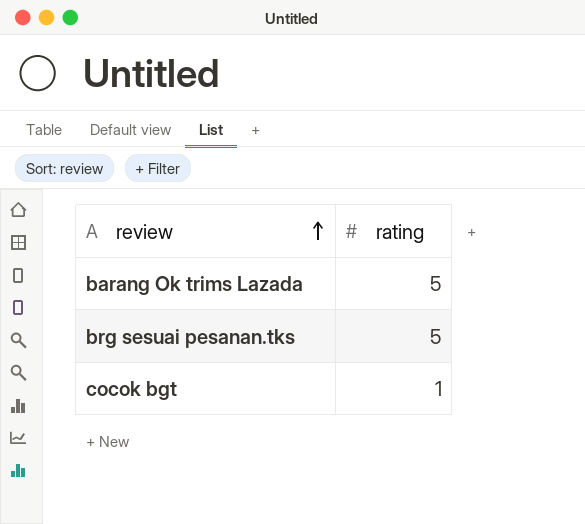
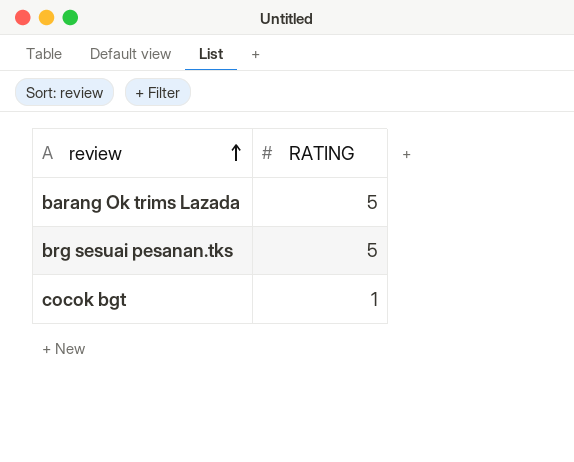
column name: rating -> RATING

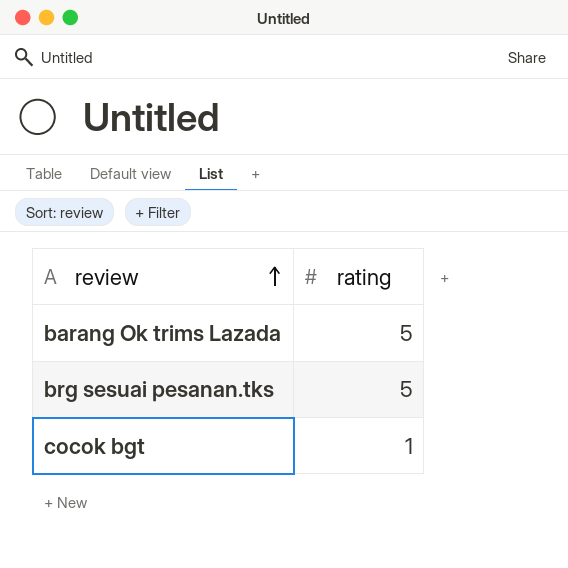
column name: RATING -> rating

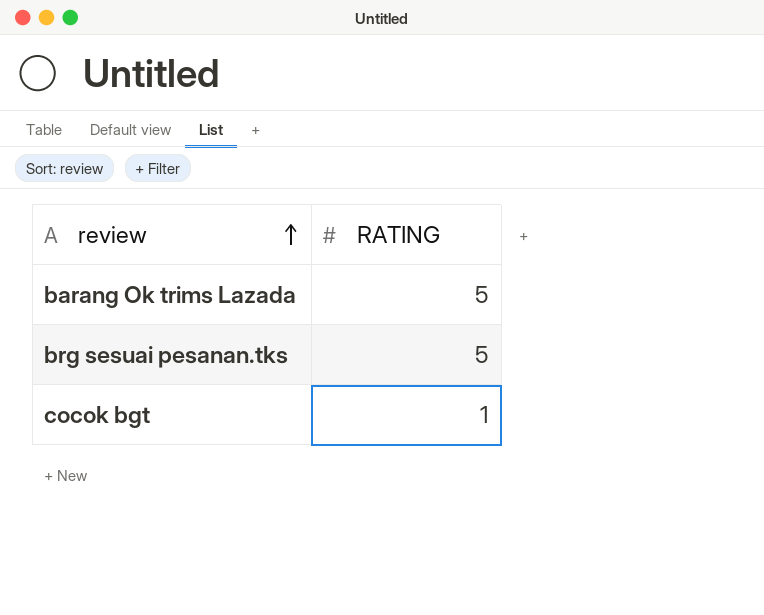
column name: rating -> RATING

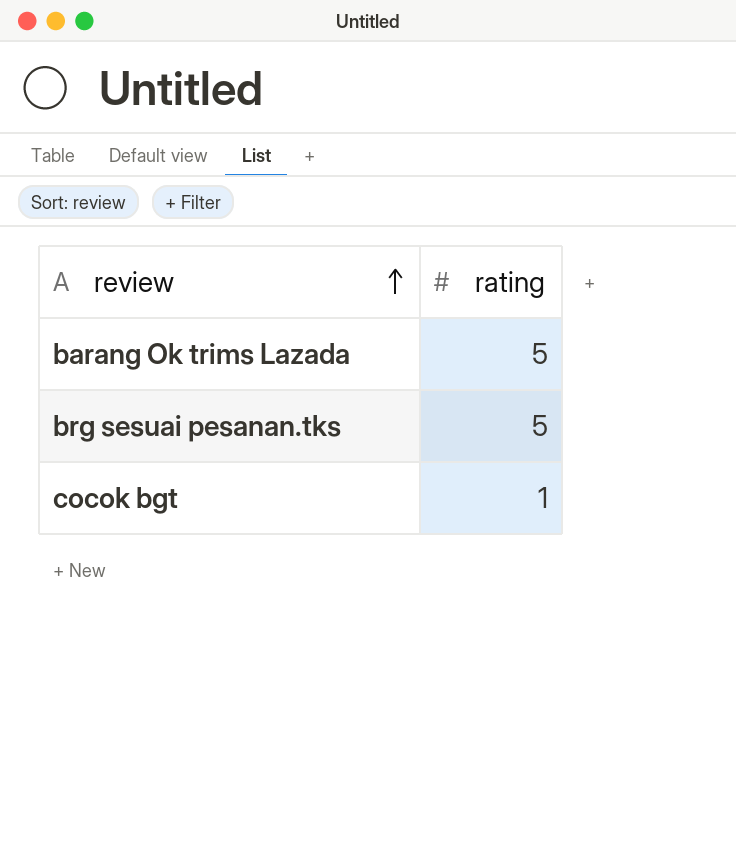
column name: RATING -> rating

